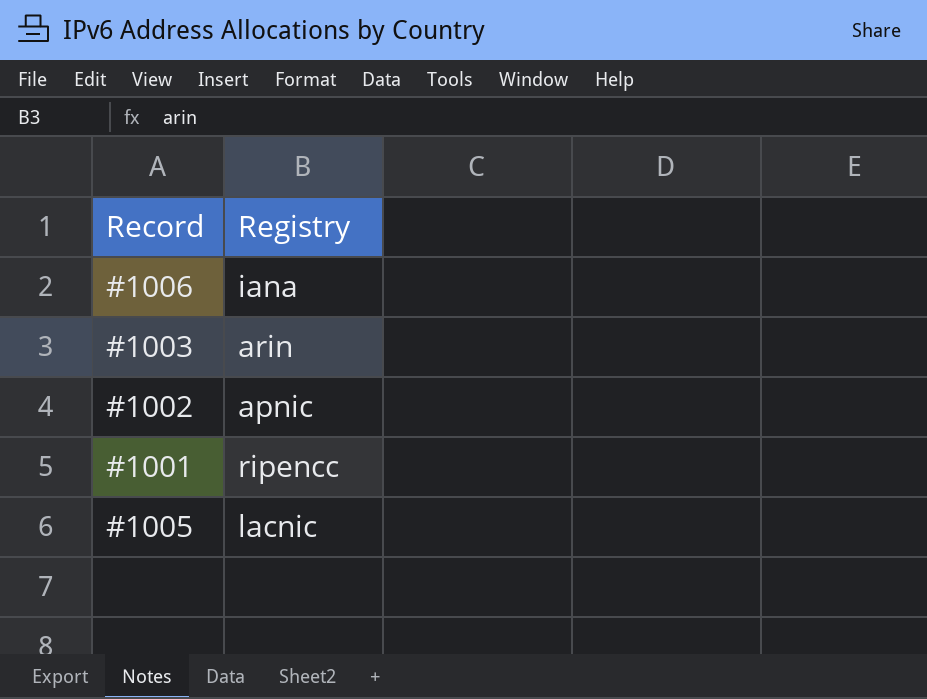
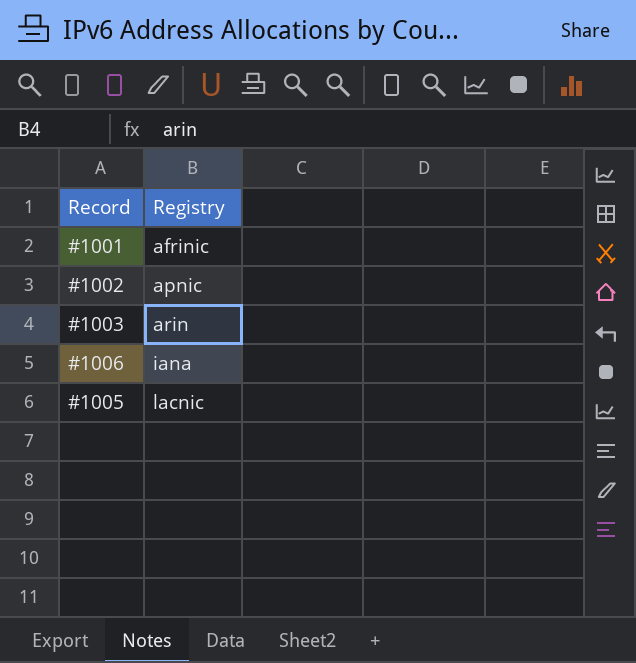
row order: none -> Registry ascending
#1001 | Registry: ripencc -> afrinic

